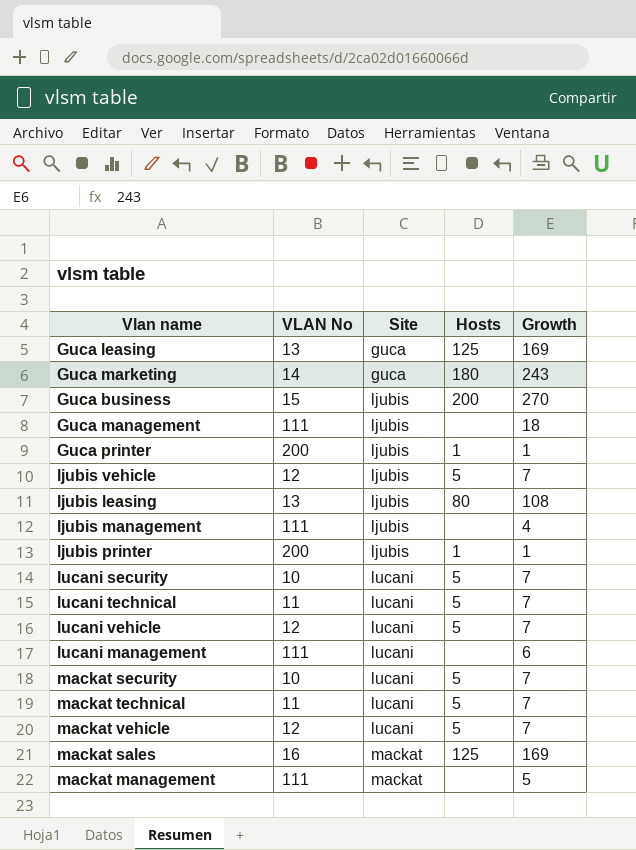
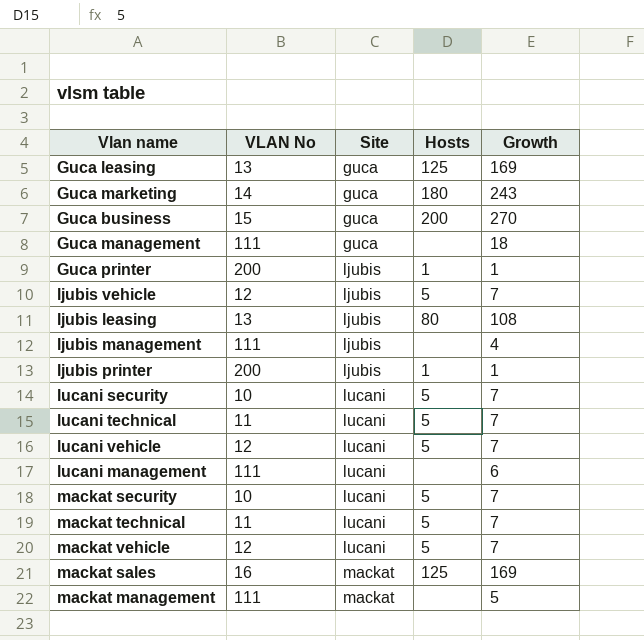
Guca business | Site: ljubis -> guca
Guca management | Site: ljubis -> guca

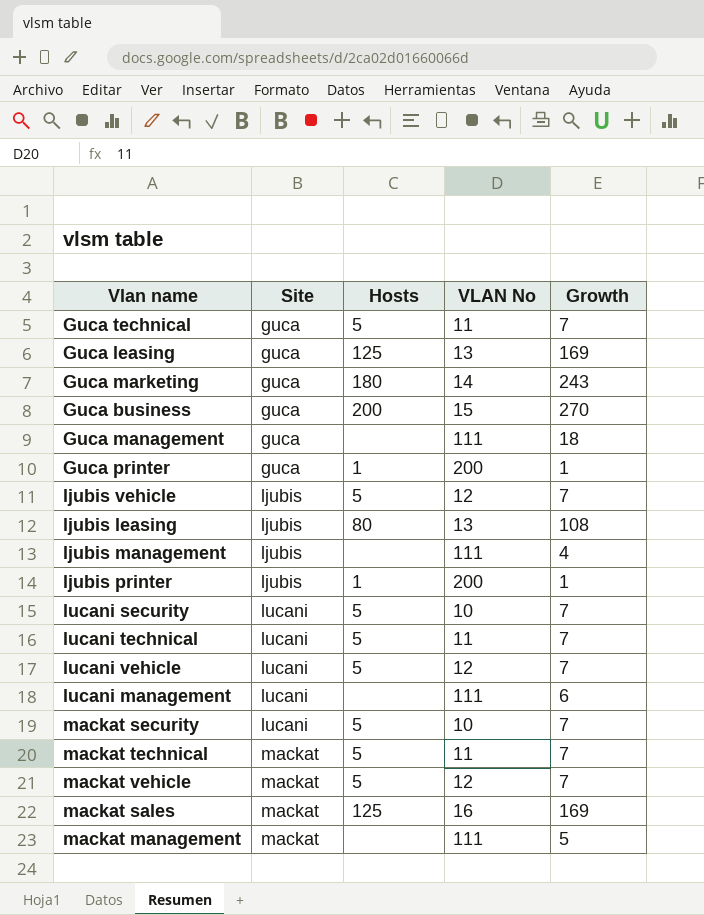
column VLAN No | position: 2 -> 4
row Guca technical: none -> guca | 5 | 11 | 7
Guca printer | Site: ljubis -> guca
mackat technical | Site: lucani -> mackat
mackat vehicle | Site: lucani -> mackat

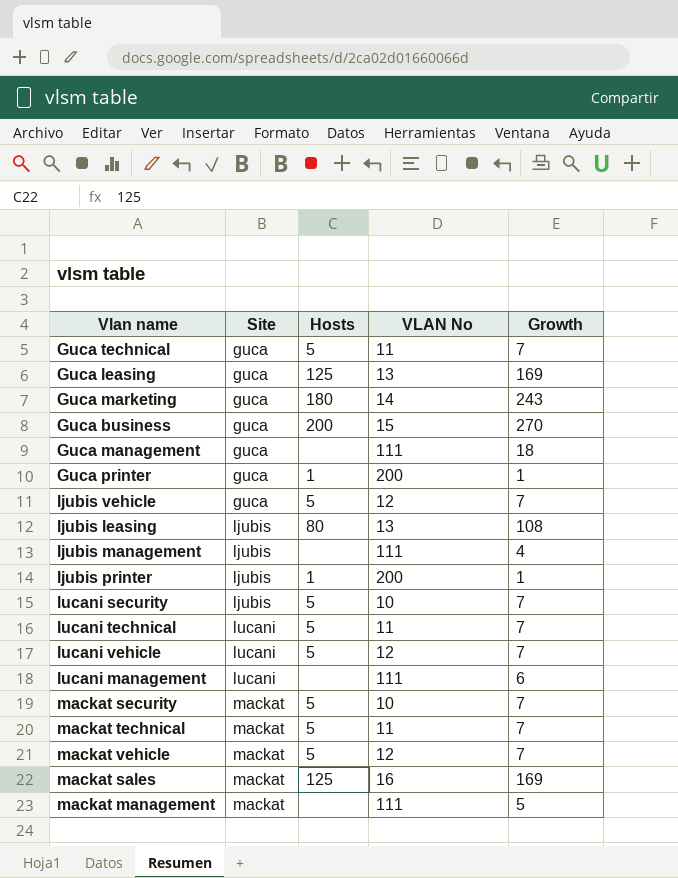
ljubis vehicle | Site: ljubis -> guca
lucani security | Site: lucani -> ljubis
mackat security | Site: lucani -> mackat

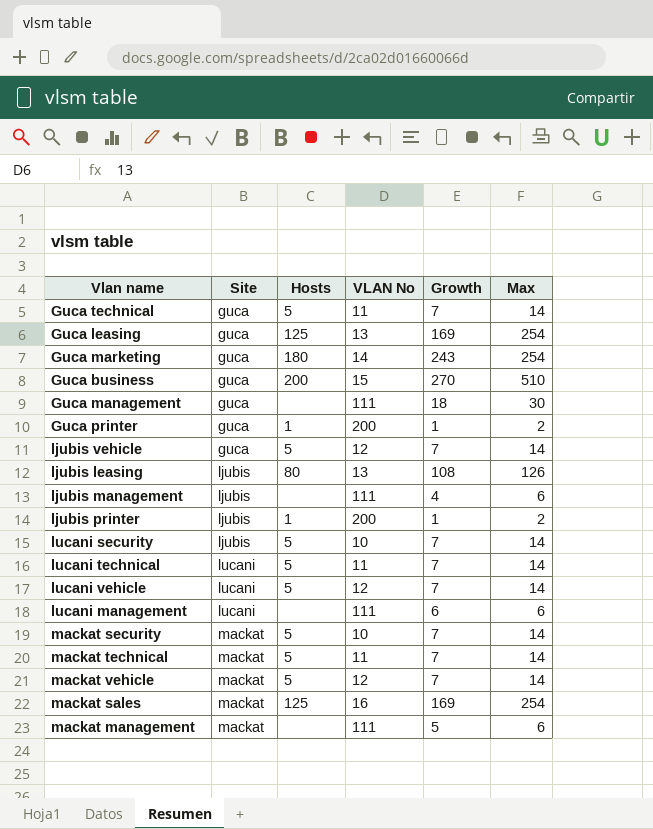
column Max | position: none -> 6

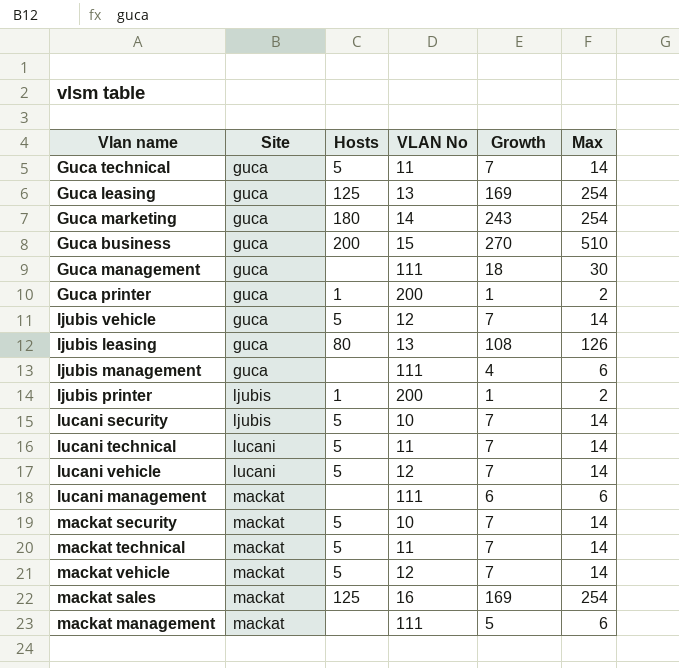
ljubis leasing | Site: ljubis -> guca
ljubis management | Site: ljubis -> guca
lucani management | Site: lucani -> mackat

